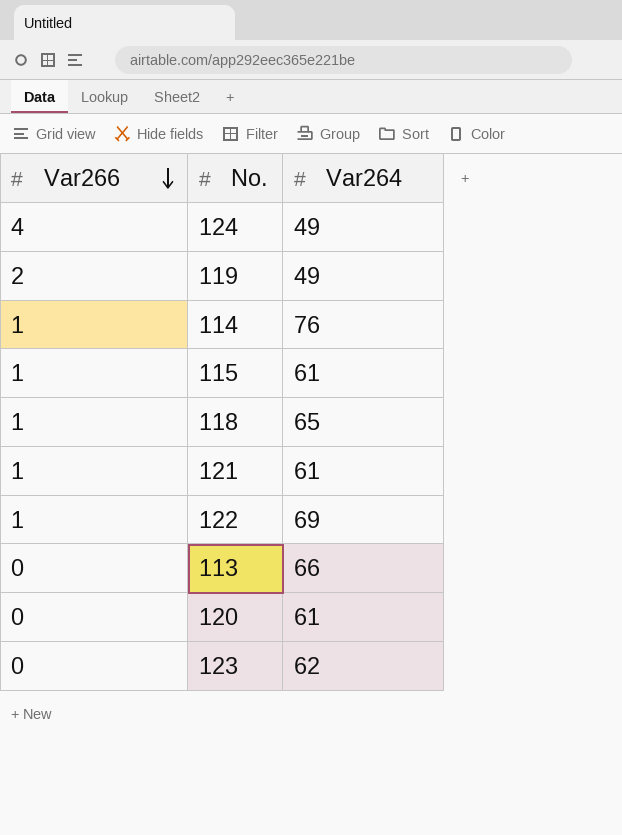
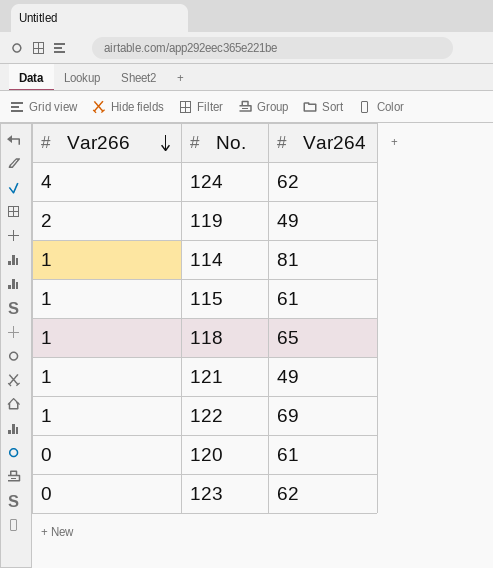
row 113: 0 | 66 -> none
124 | Var264: 49 -> 62
114 | Var264: 76 -> 81
121 | Var264: 61 -> 49

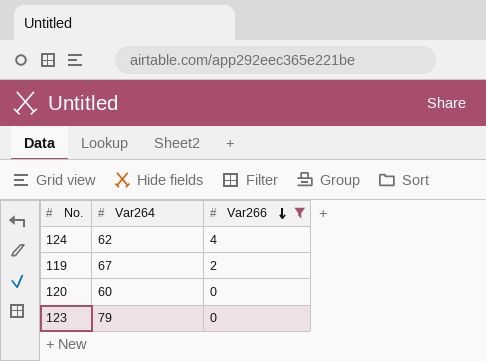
filter: none -> Var266 != 1
column Var266 | position: 1 -> 3
119 | Var264: 49 -> 67
120 | Var264: 61 -> 60
123 | Var264: 62 -> 79

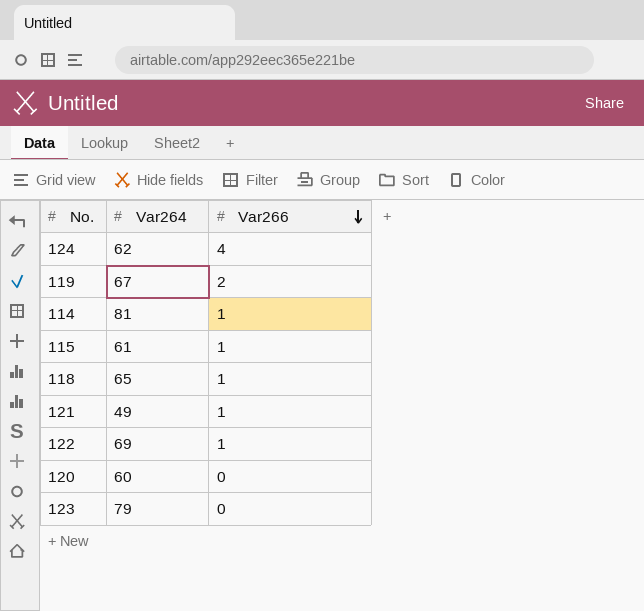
filter: Var266 != 1 -> none

